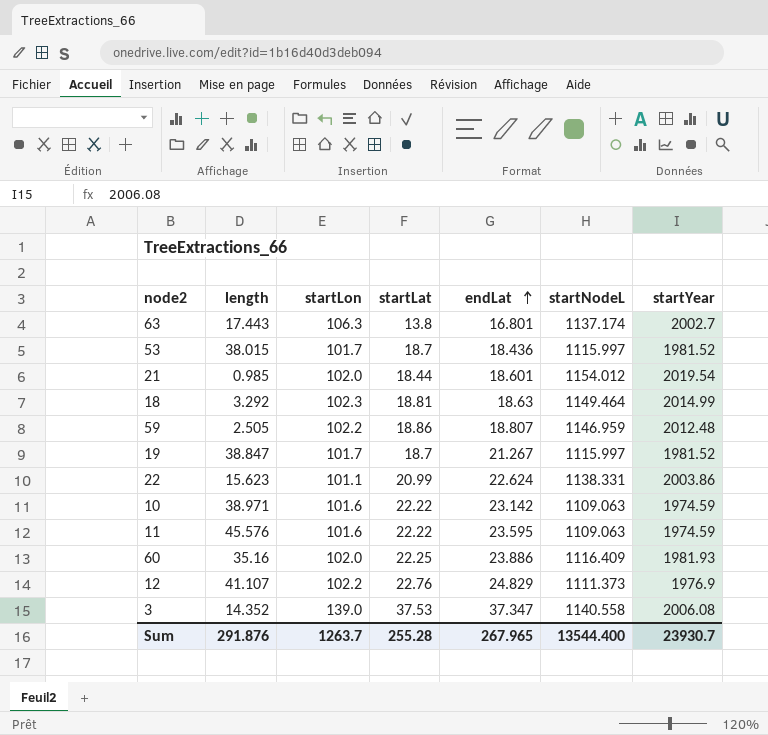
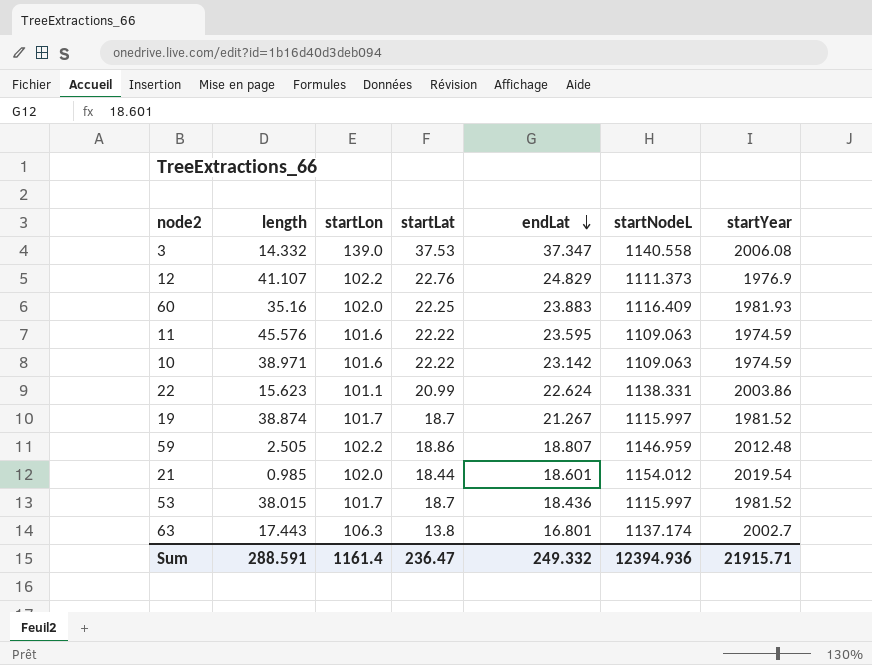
row order: endLat ascending -> endLat descending
row 18: 3.292 | 102.3 | 18.81 | 18.63 | 1149.464 | 2014.99 -> none
3 | length: 14.352 -> 14.332
60 | endLat: 23.886 -> 23.883
19 | length: 38.847 -> 38.874
Sum | length: 291.876 -> 288.591
Sum | startLon: 1263.7 -> 1161.4
Sum | startLat: 255.28 -> 236.47
Sum | endLat: 267.965 -> 249.332
Sum | startNodeL: 13544.400 -> 12394.936
Sum | startYear: 23930.7 -> 21915.71

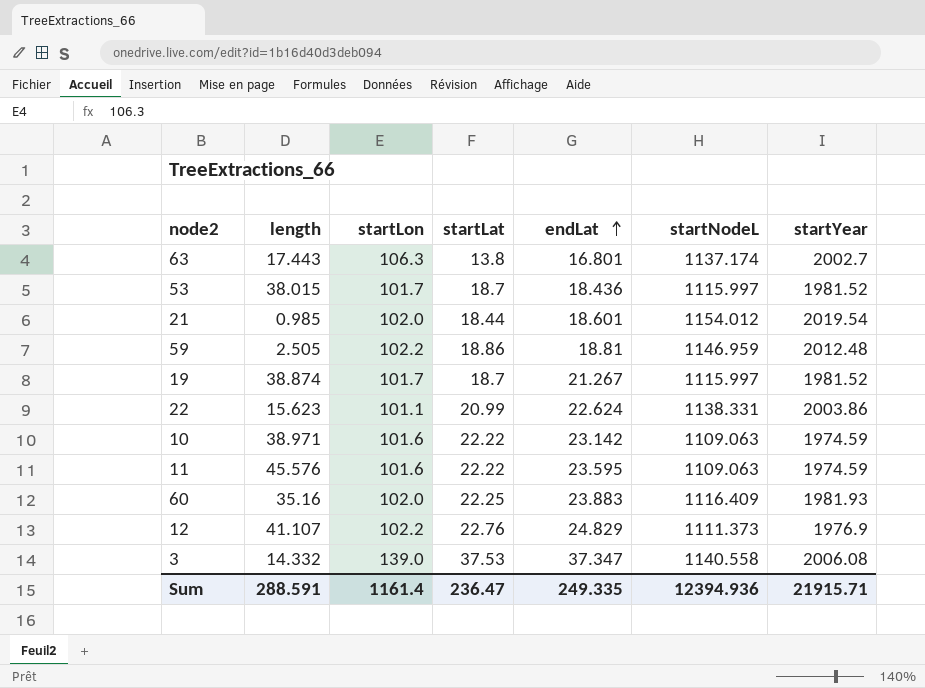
row order: endLat descending -> endLat ascending
59 | endLat: 18.807 -> 18.81
Sum | endLat: 249.332 -> 249.335

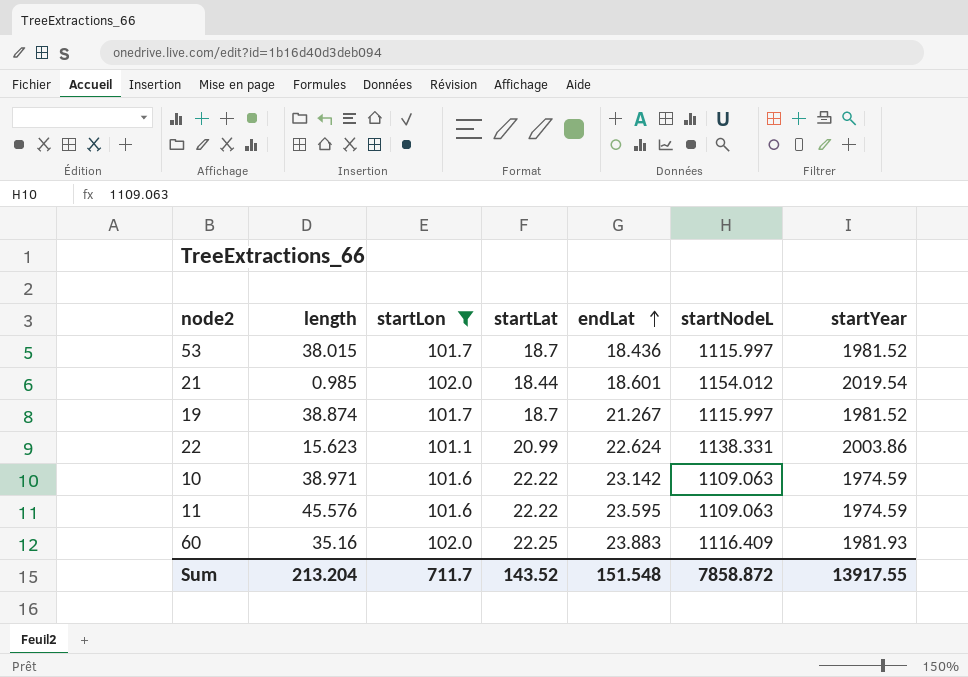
filter: none -> startLon <= 102.0
Sum | length: 288.591 -> 213.204
Sum | startLon: 1161.4 -> 711.7
Sum | startLat: 236.47 -> 143.52
Sum | endLat: 249.335 -> 151.548
Sum | startNodeL: 12394.936 -> 7858.872
Sum | startYear: 21915.71 -> 13917.55

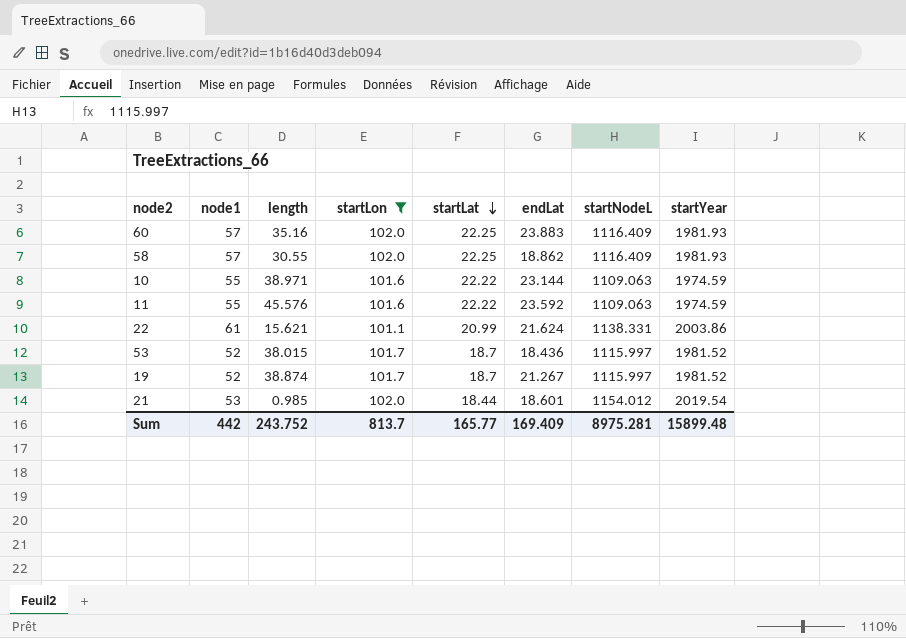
row order: endLat ascending -> startLat descending
column node1 | position: none -> 2
row 58: none -> 57 | 30.55 | 102.0 | 22.25 | 18.862 | 1116.409 | 1981.93
10 | endLat: 23.142 -> 23.144
11 | endLat: 23.595 -> 23.592
22 | length: 15.623 -> 15.621
22 | endLat: 22.624 -> 21.624
Sum | length: 213.204 -> 243.752
Sum | startLon: 711.7 -> 813.7
Sum | startLat: 143.52 -> 165.77
Sum | endLat: 151.548 -> 169.409
Sum | startNodeL: 7858.872 -> 8975.281
Sum | startYear: 13917.55 -> 15899.48

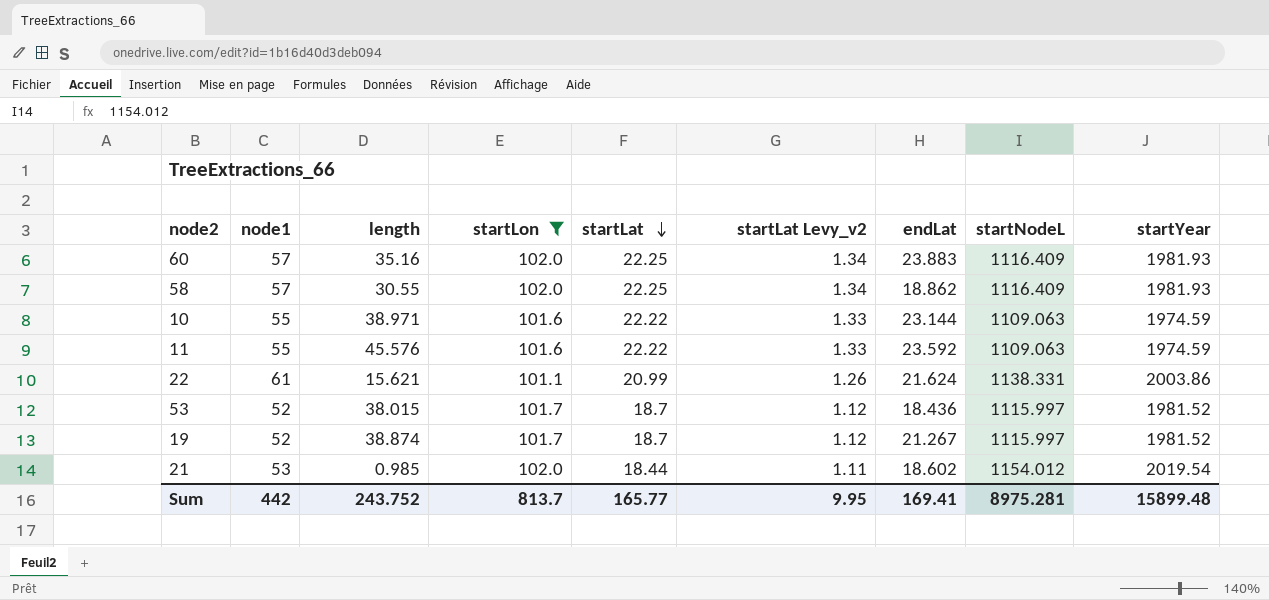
column startLat Levy_v2 | formula: none -> [startLat] * 0.06
21 | endLat: 18.601 -> 18.602
Sum | endLat: 169.409 -> 169.41

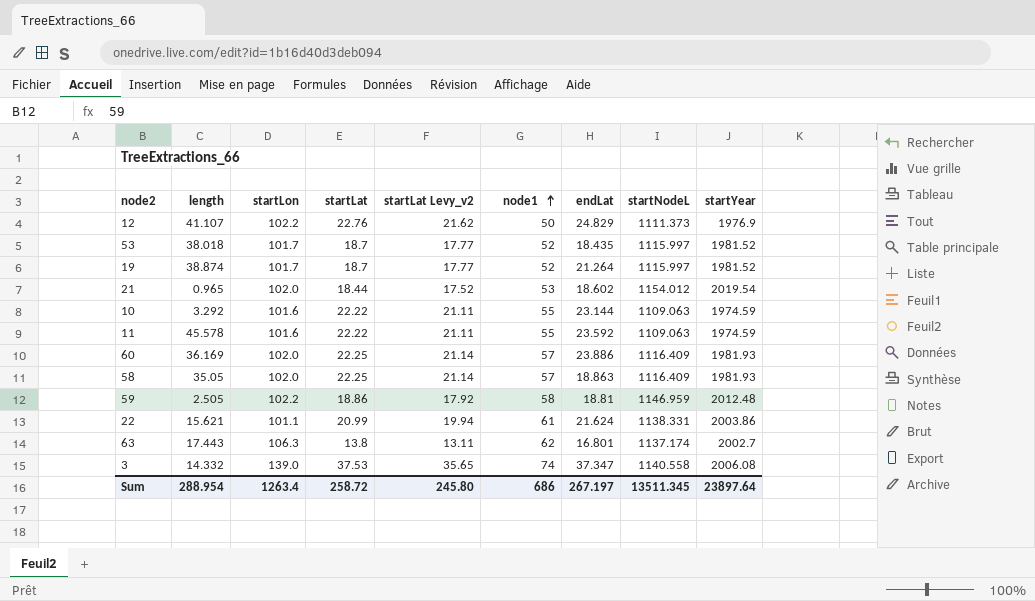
filter: startLon <= 102.0 -> none
row order: startLat descending -> node1 ascending
column startLat Levy_v2 | formula: [startLat] * 0.06 -> [startLat] * 0.95
column node1 | position: 2 -> 6
53 | length: 38.015 -> 38.018
53 | endLat: 18.436 -> 18.435
19 | endLat: 21.267 -> 21.264
21 | length: 0.985 -> 0.965
10 | length: 38.971 -> 3.292
11 | length: 45.576 -> 45.578
60 | length: 35.16 -> 36.169
60 | endLat: 23.883 -> 23.886
58 | length: 30.55 -> 35.05
58 | endLat: 18.862 -> 18.863
Sum | length: 243.752 -> 288.954
Sum | startLon: 813.7 -> 1263.4
Sum | startLat: 165.77 -> 258.72
Sum | startLat Levy_v2: 9.95 -> 245.80
Sum | node1: 442 -> 686
Sum | endLat: 169.41 -> 267.197
Sum | startNodeL: 8975.281 -> 13511.345
Sum | startYear: 15899.48 -> 23897.64

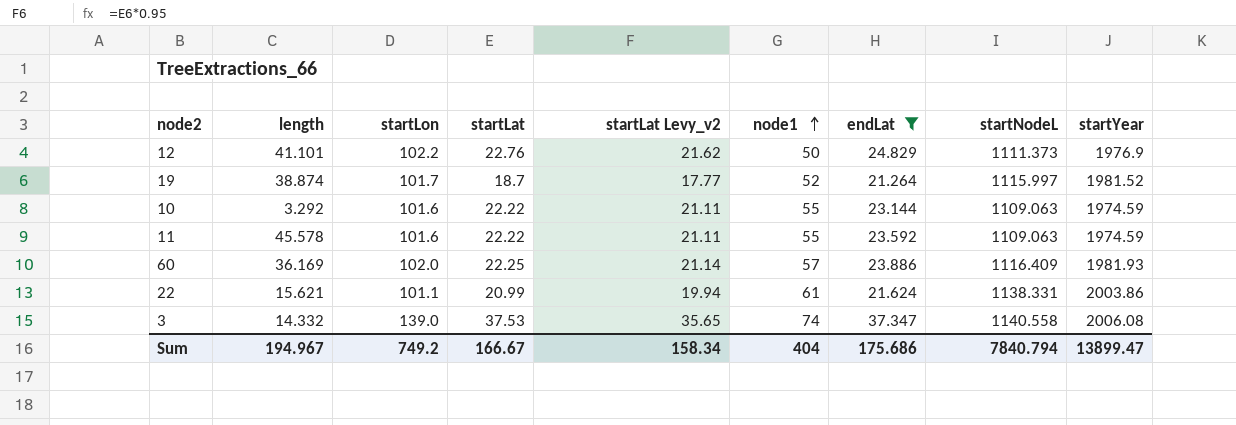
filter: none -> endLat >= 21.264
12 | length: 41.107 -> 41.101
Sum | length: 288.954 -> 194.967
Sum | startLon: 1263.4 -> 749.2
Sum | startLat: 258.72 -> 166.67
Sum | startLat Levy_v2: 245.80 -> 158.34
Sum | node1: 686 -> 404
Sum | endLat: 267.197 -> 175.686
Sum | startNodeL: 13511.345 -> 7840.794
Sum | startYear: 23897.64 -> 13899.47

